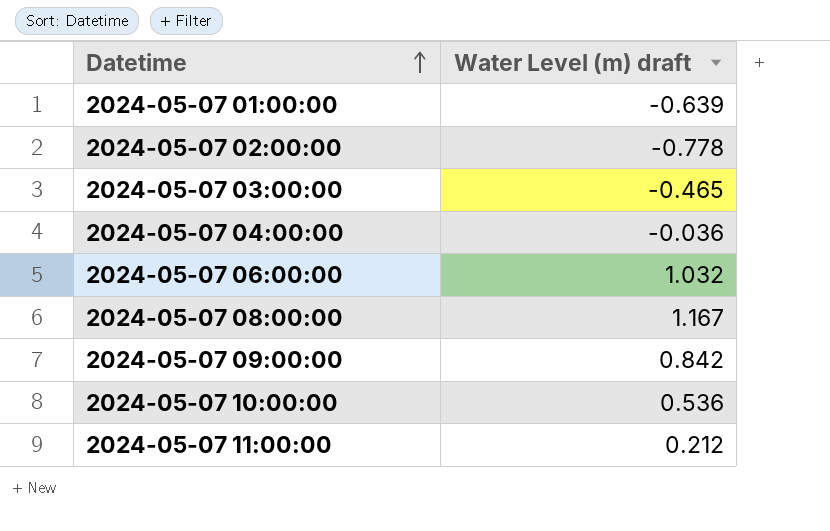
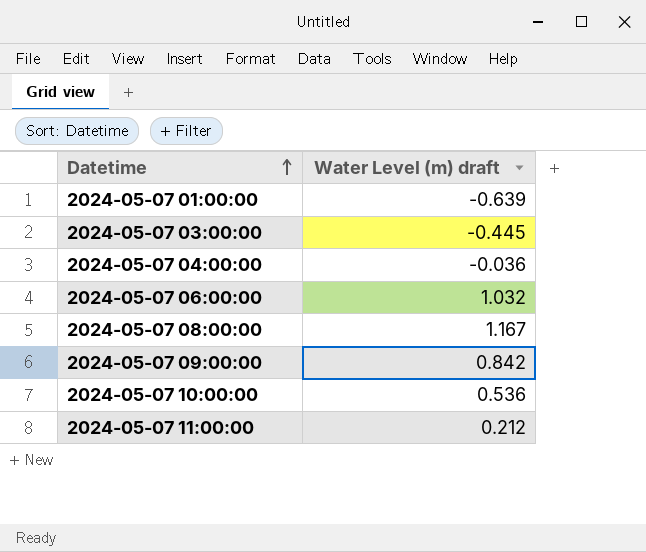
row 2024-05-07 02:00:00: -0.778 -> none
2024-05-07 03:00:00 | Water Level (m) draft: -0.465 -> -0.445

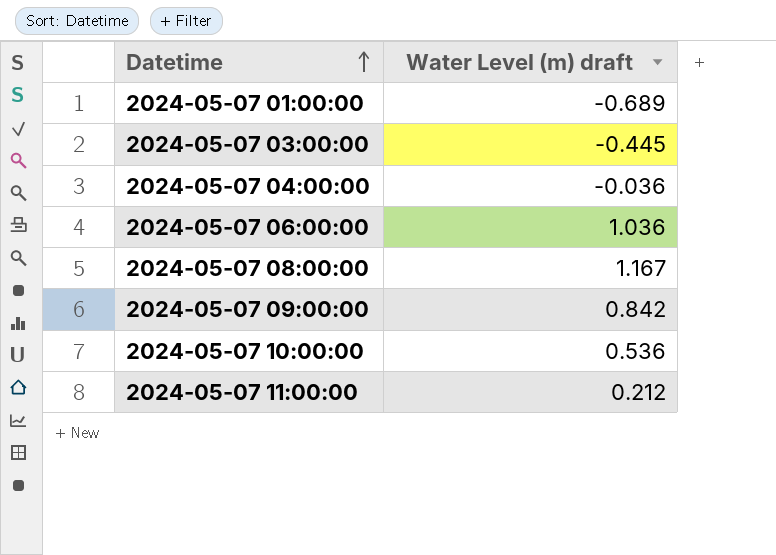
2024-05-07 01:00:00 | Water Level (m) draft: -0.639 -> -0.689
2024-05-07 06:00:00 | Water Level (m) draft: 1.032 -> 1.036

